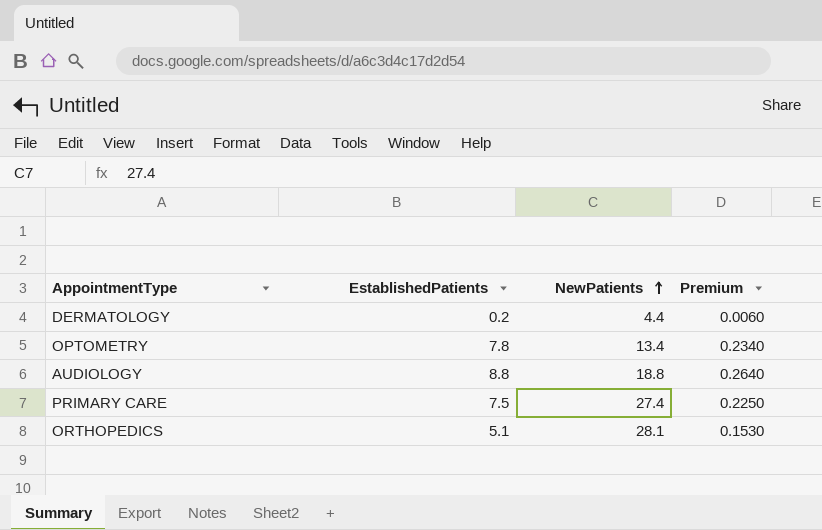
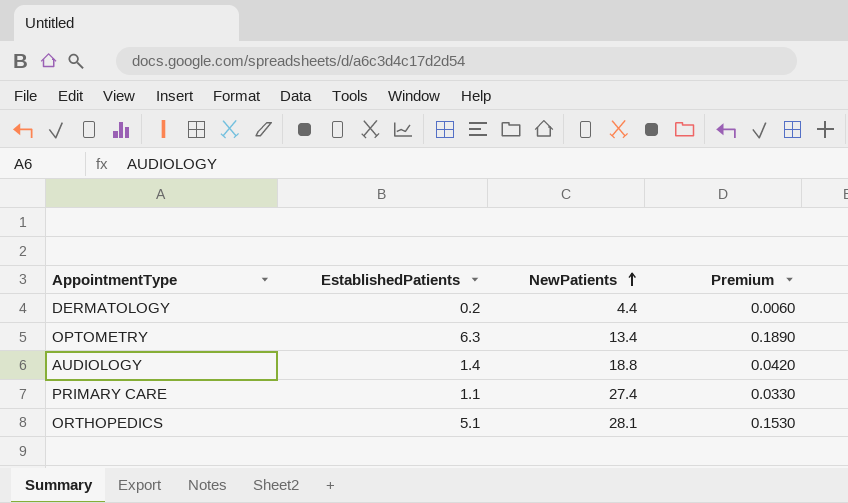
OPTOMETRY | EstablishedPatients: 7.8 -> 6.3
OPTOMETRY | Premium: 0.2340 -> 0.1890
AUDIOLOGY | EstablishedPatients: 8.8 -> 1.4
AUDIOLOGY | Premium: 0.2640 -> 0.0420
PRIMARY CARE | EstablishedPatients: 7.5 -> 1.1
PRIMARY CARE | Premium: 0.2250 -> 0.0330

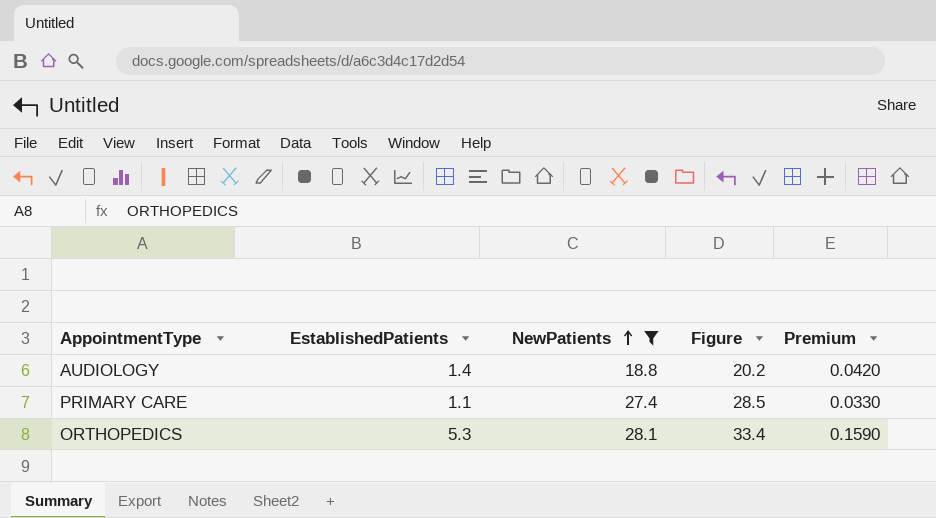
filter: none -> NewPatients >= 18.8
column Figure | formula: none -> [EstablishedPatients] + [NewPatients]
ORTHOPEDICS | EstablishedPatients: 5.1 -> 5.3
ORTHOPEDICS | Premium: 0.1530 -> 0.1590

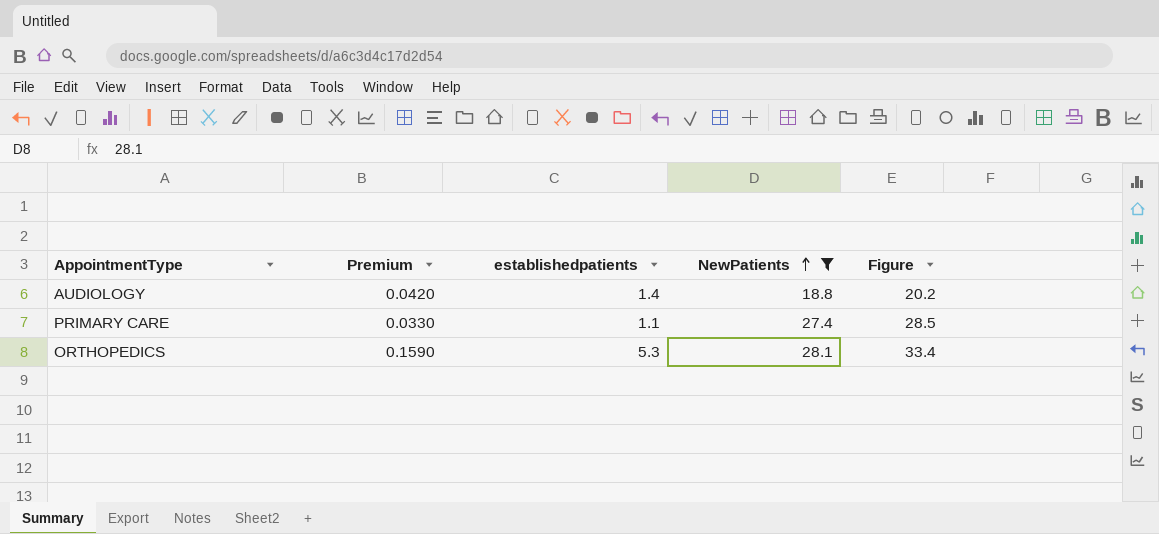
column Premium | position: 5 -> 2
column name: EstablishedPatients -> establishedpatients

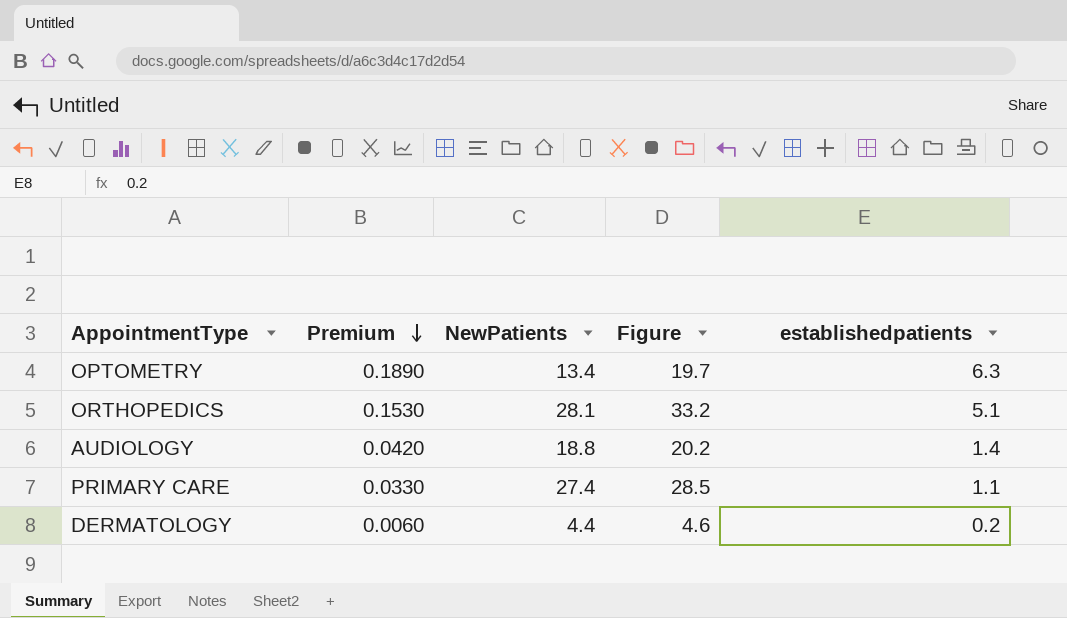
filter: NewPatients >= 18.8 -> none
row order: NewPatients ascending -> Premium descending
column establishedpatients | position: 3 -> 5
ORTHOPEDICS | Premium: 0.1590 -> 0.1530
ORTHOPEDICS | Figure: 33.4 -> 33.2
ORTHOPEDICS | establishedpatients: 5.3 -> 5.1

